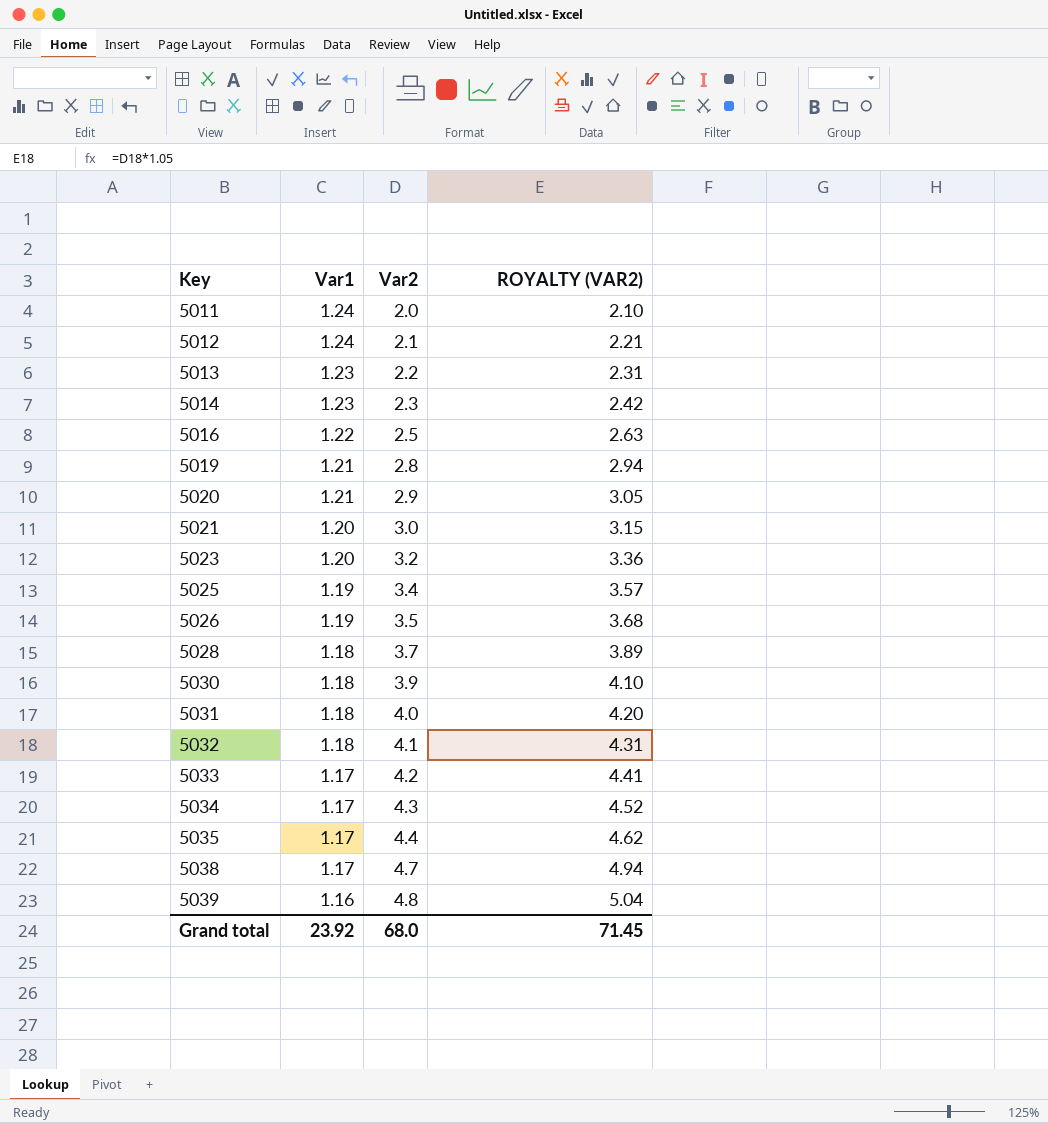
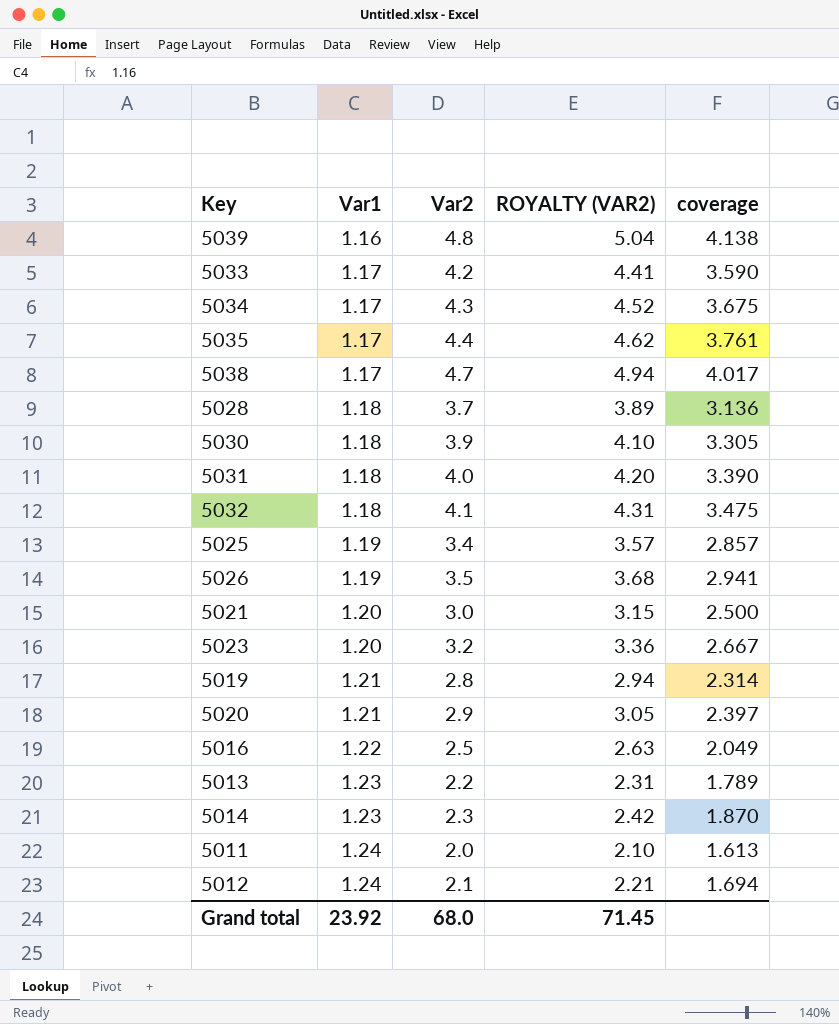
row order: Key ascending -> Var1 ascending
column coverage | formula: none -> [Var2] / [Var1]

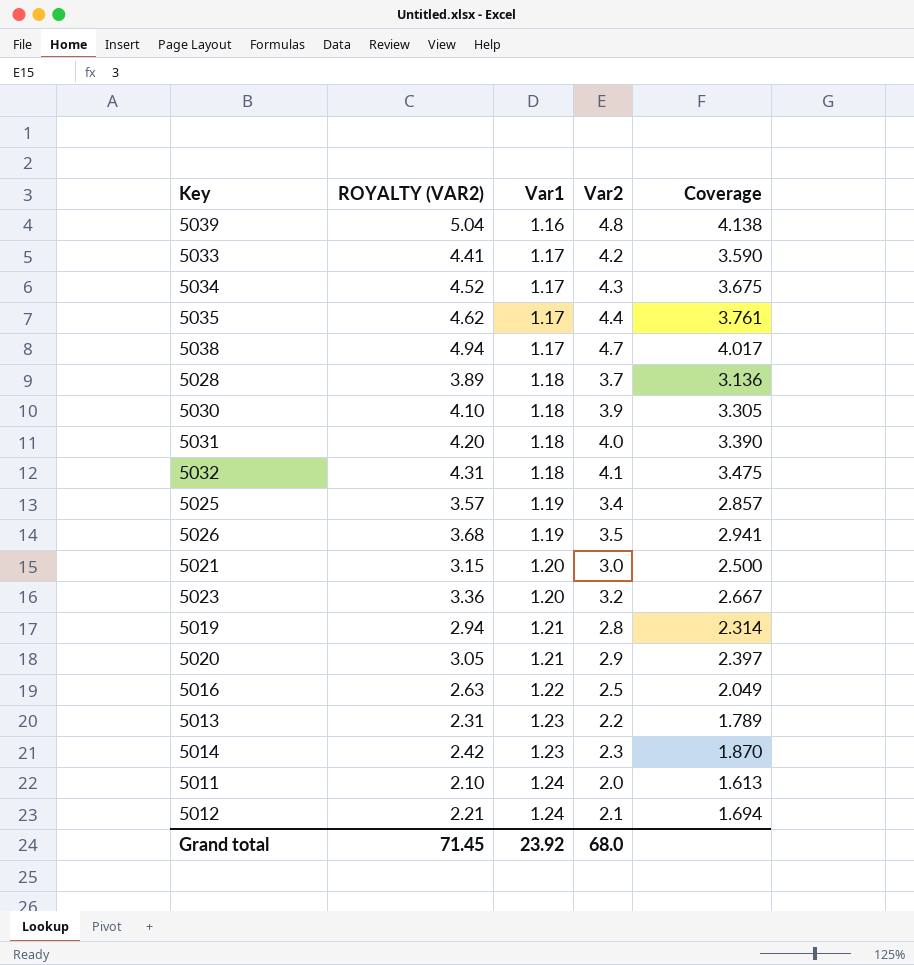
column ROYALTY (VAR2) | position: 4 -> 2
column name: coverage -> Coverage

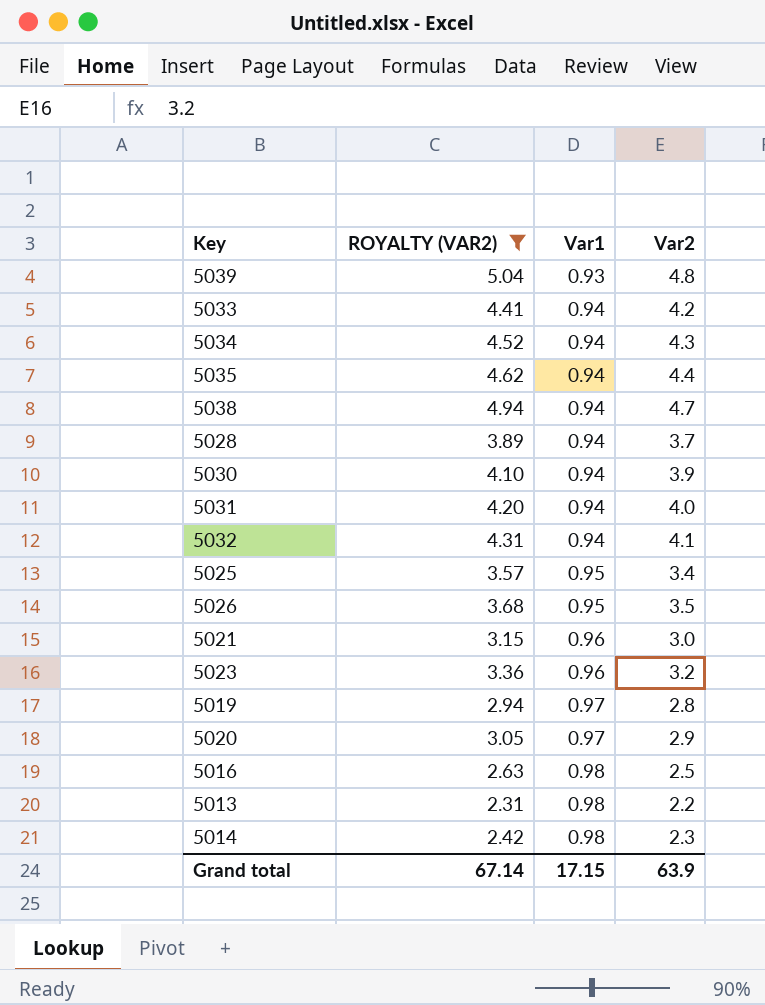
filter: none -> ROYALTY (VAR2) >= 2.31
column Coverage | formula: [Var2] / [Var1] -> none
5039 | Var1: 1.16 -> 0.93
5033 | Var1: 1.17 -> 0.94
5034 | Var1: 1.17 -> 0.94
5035 | Var1: 1.17 -> 0.94
5038 | Var1: 1.17 -> 0.94
5028 | Var1: 1.18 -> 0.94
5030 | Var1: 1.18 -> 0.94
5031 | Var1: 1.18 -> 0.94
5032 | Var1: 1.18 -> 0.94
5025 | Var1: 1.19 -> 0.95
5026 | Var1: 1.19 -> 0.95
5021 | Var1: 1.20 -> 0.96
5023 | Var1: 1.20 -> 0.96
5019 | Var1: 1.21 -> 0.97
5020 | Var1: 1.21 -> 0.97
5016 | Var1: 1.22 -> 0.98
5013 | Var1: 1.23 -> 0.98
5014 | Var1: 1.23 -> 0.98
Grand total | ROYALTY (VAR2): 71.45 -> 67.14
Grand total | Var1: 23.92 -> 17.15
Grand total | Var2: 68.0 -> 63.9

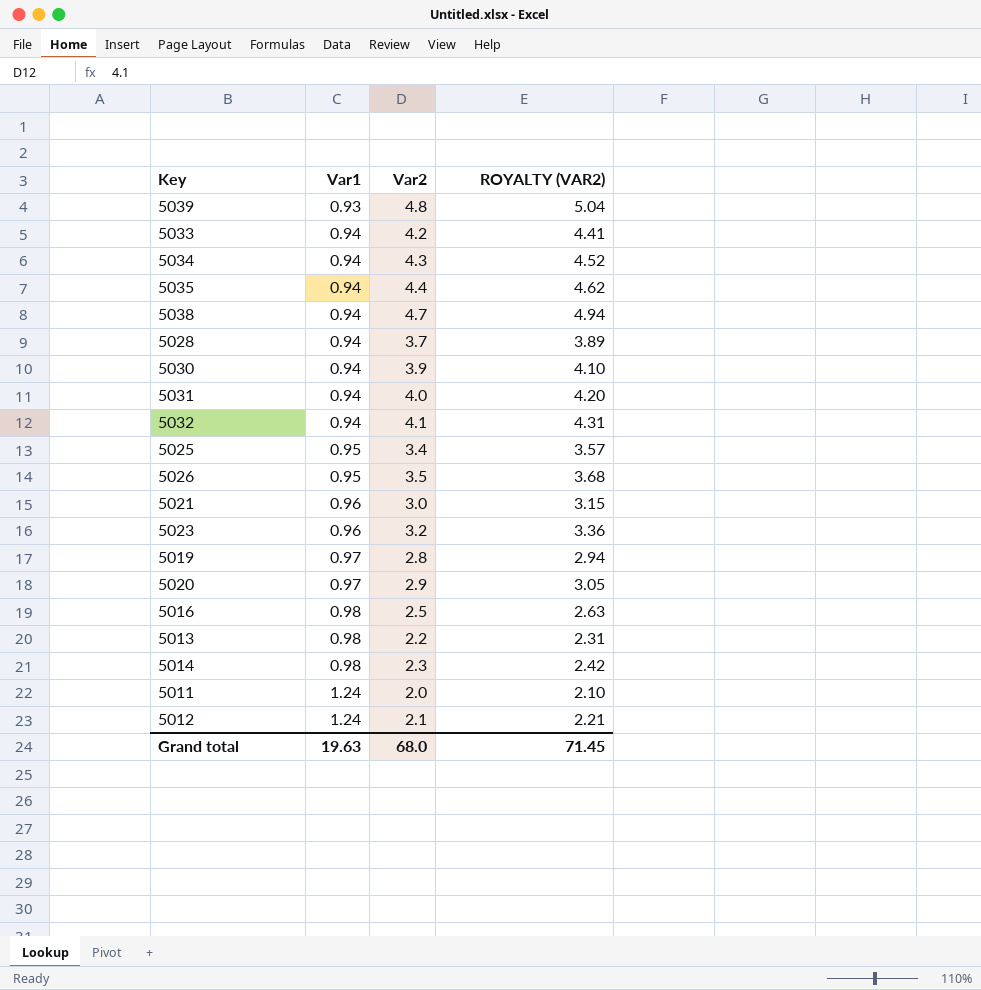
filter: ROYALTY (VAR2) >= 2.31 -> none
column ROYALTY (VAR2) | position: 2 -> 4
Grand total | Var1: 17.15 -> 19.63
Grand total | Var2: 63.9 -> 68.0
Grand total | ROYALTY (VAR2): 67.14 -> 71.45

